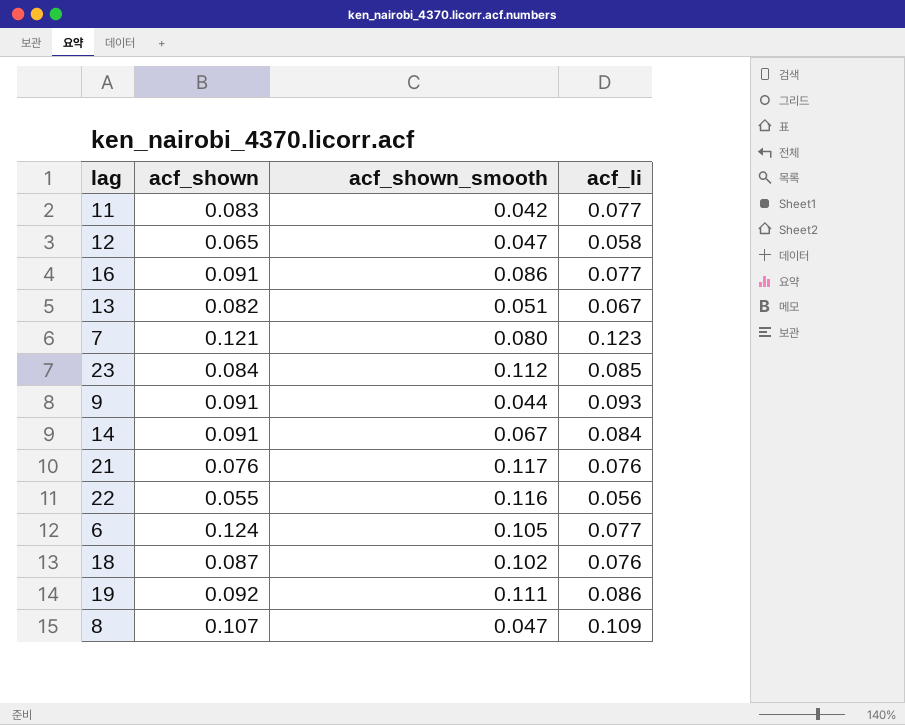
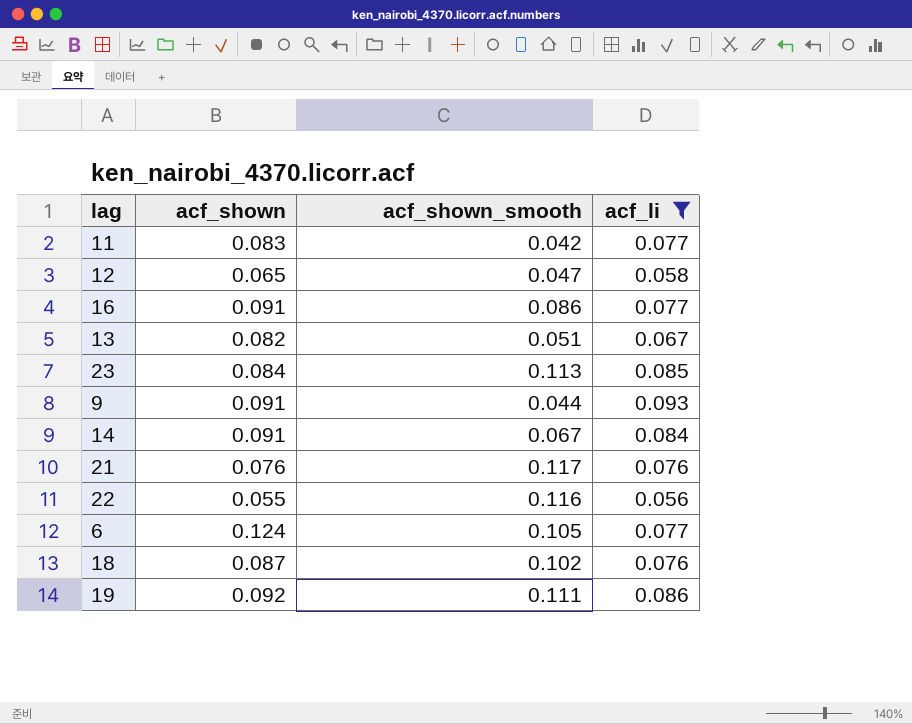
filter: none -> acf_li <= 0.093
23 | acf_shown_smooth: 0.112 -> 0.113

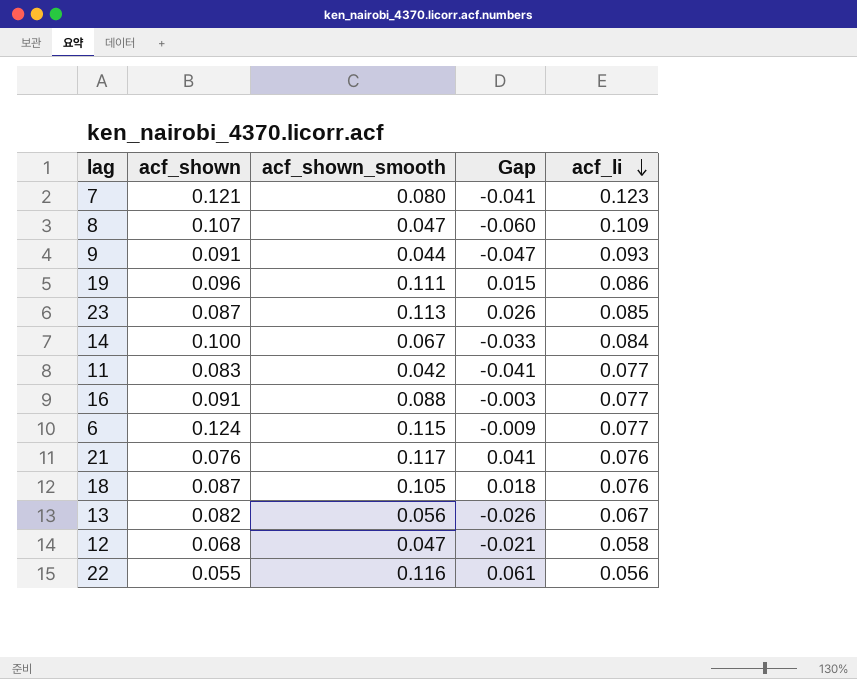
filter: acf_li <= 0.093 -> none
row order: none -> acf_li descending
column Gap | formula: none -> [acf_shown_smooth] - [acf_shown]
19 | acf_shown: 0.092 -> 0.096
23 | acf_shown: 0.084 -> 0.087
14 | acf_shown: 0.091 -> 0.100
16 | acf_shown_smooth: 0.086 -> 0.088
6 | acf_shown_smooth: 0.105 -> 0.115
18 | acf_shown_smooth: 0.102 -> 0.105
13 | acf_shown_smooth: 0.051 -> 0.056
12 | acf_shown: 0.065 -> 0.068

